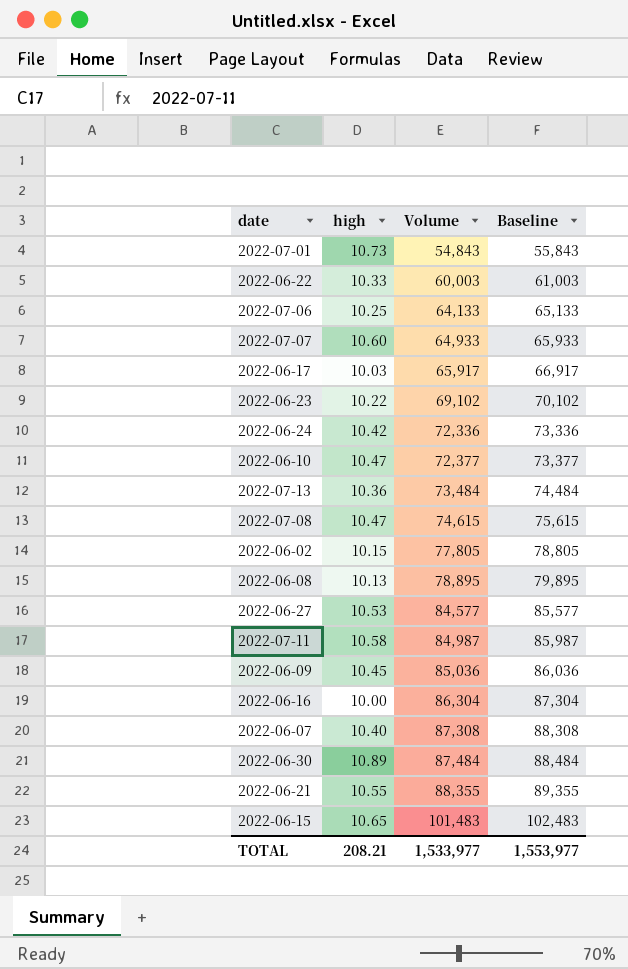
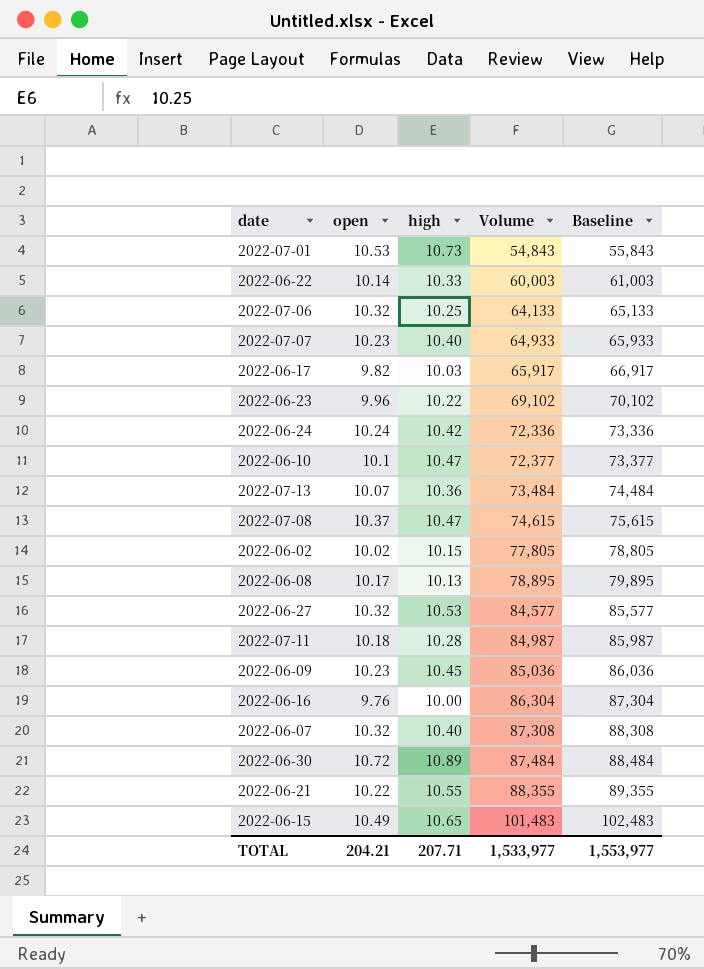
column open | position: none -> 2
2022-07-07 | high: 10.60 -> 10.40
2022-07-11 | high: 10.58 -> 10.28
TOTAL | high: 208.21 -> 207.71

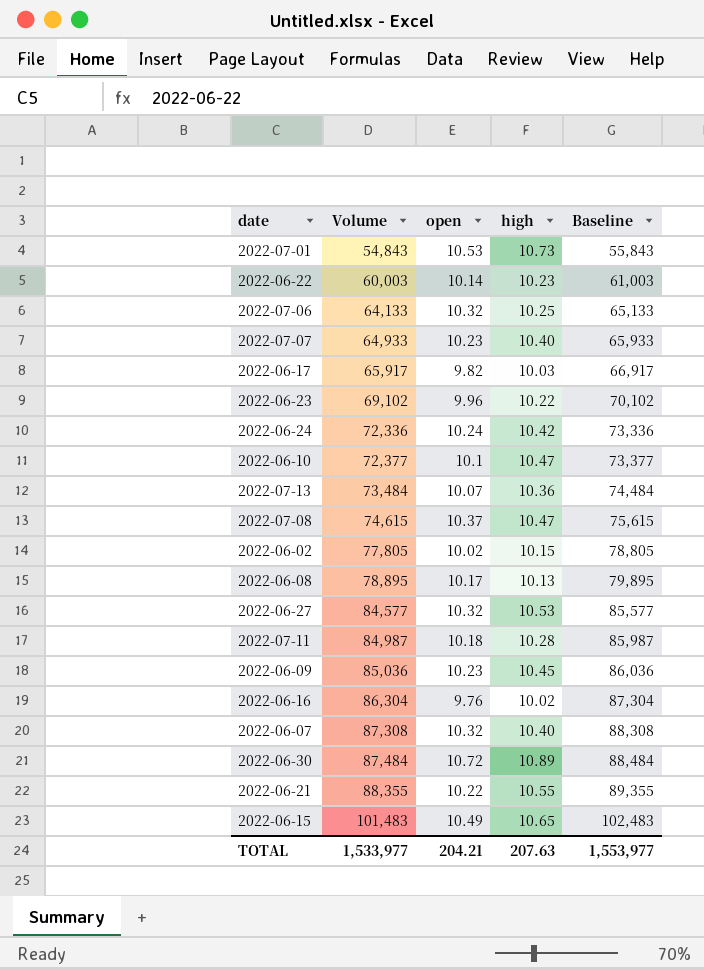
column Volume | position: 4 -> 2
2022-06-22 | high: 10.33 -> 10.23
2022-06-16 | high: 10.00 -> 10.02
TOTAL | high: 207.71 -> 207.63

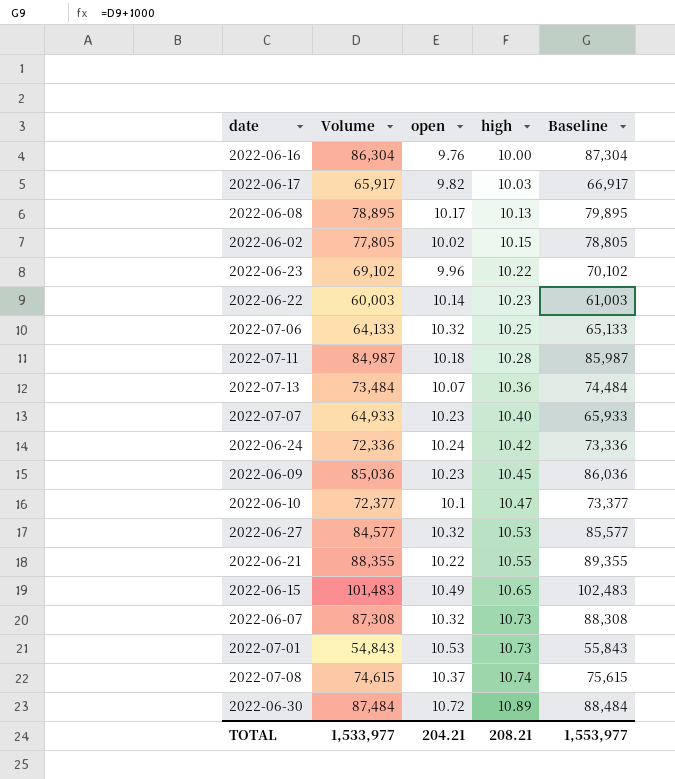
row order: Volume ascending -> high ascending
2022-06-16 | high: 10.02 -> 10.00
2022-06-07 | high: 10.40 -> 10.73
2022-07-08 | high: 10.47 -> 10.74
TOTAL | high: 207.63 -> 208.21

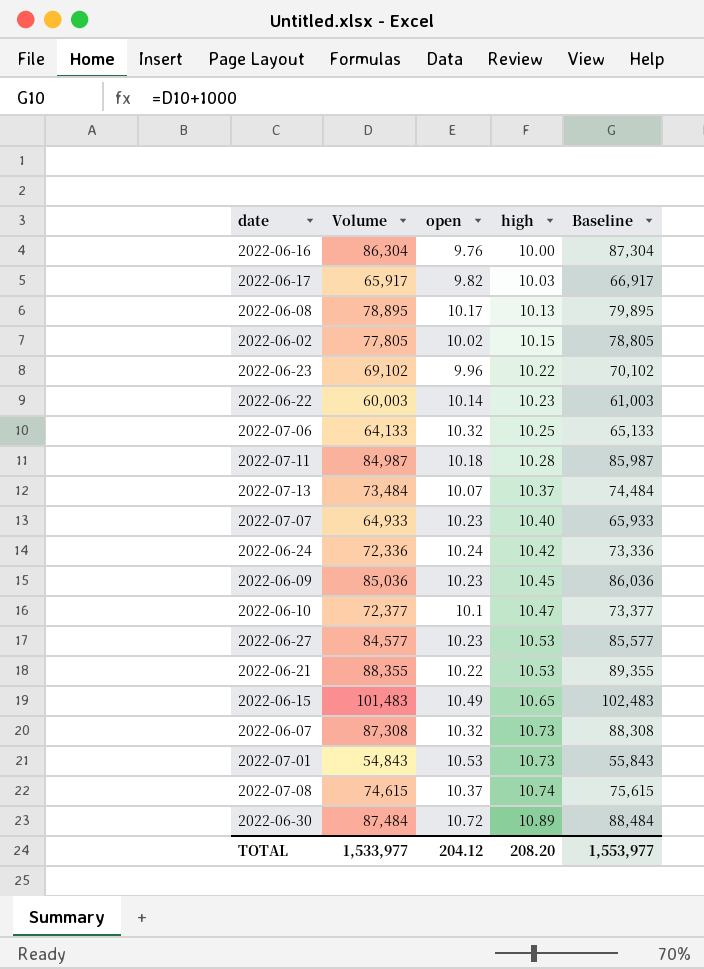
2022-07-13 | high: 10.36 -> 10.37
2022-06-27 | open: 10.32 -> 10.23
2022-06-21 | high: 10.55 -> 10.53
TOTAL | open: 204.21 -> 204.12
TOTAL | high: 208.21 -> 208.20

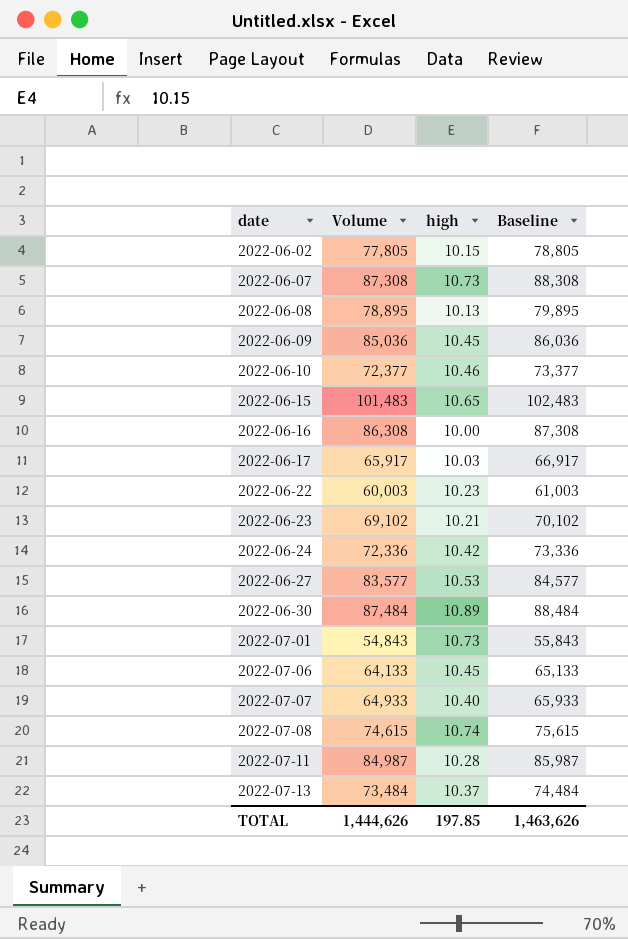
row order: high ascending -> date ascending
column open | position: 3 -> none
row 2022-06-21: 88,355 | 10.22 | 10.53 | 89,355 -> none
2022-06-10 | high: 10.47 -> 10.46
2022-06-16 | Volume: 86,304 -> 86,308
2022-06-16 | Baseline: 87,304 -> 87,308
2022-06-23 | high: 10.22 -> 10.21
2022-06-27 | Volume: 84,577 -> 83,577
2022-06-27 | Baseline: 85,577 -> 84,577
2022-07-06 | high: 10.25 -> 10.45
TOTAL | Volume: 1,533,977 -> 1,444,626
TOTAL | high: 208.20 -> 197.85
TOTAL | Baseline: 1,553,977 -> 1,463,626

